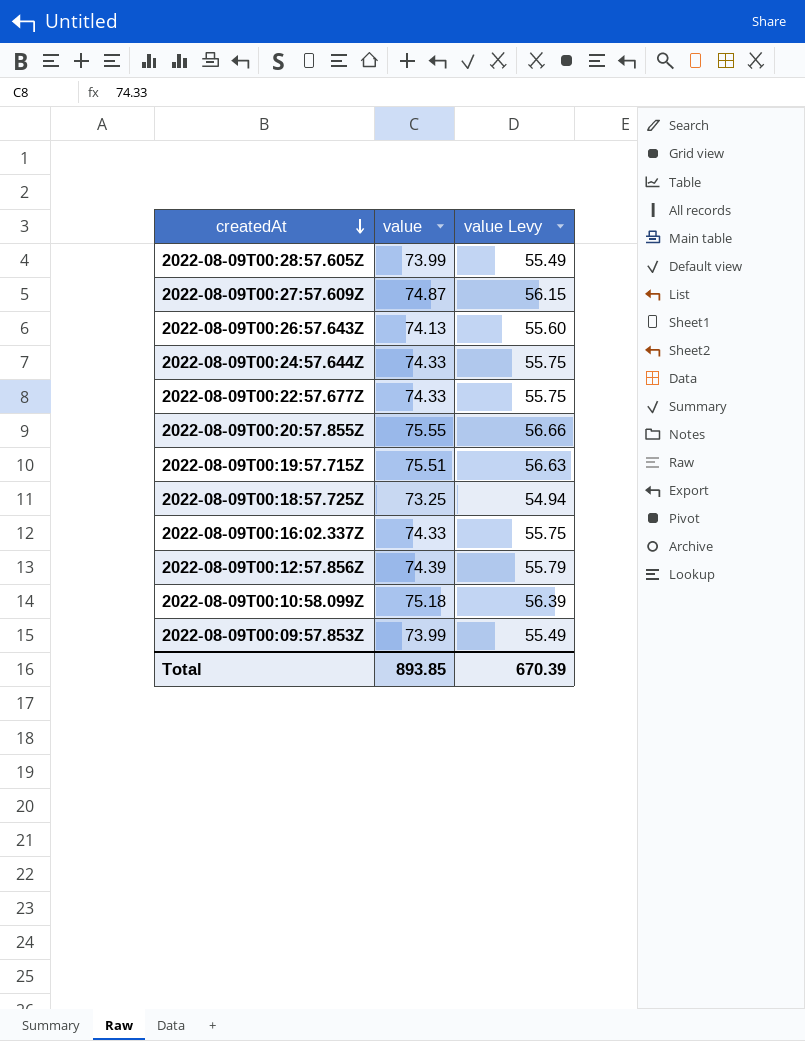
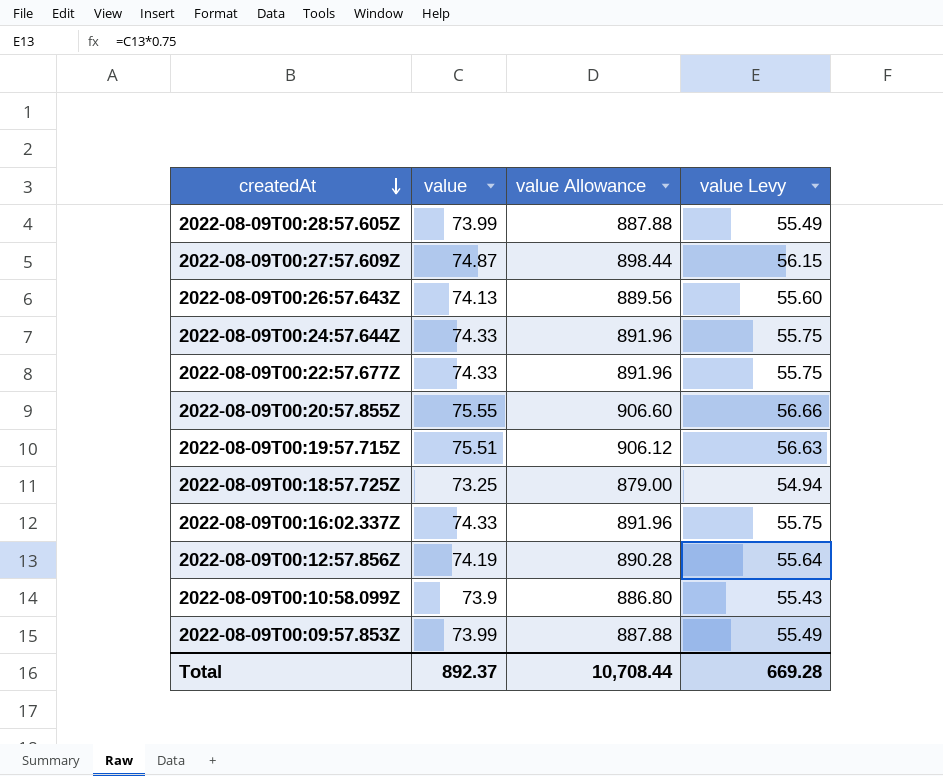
column value Allowance | formula: none -> [value] * 12
2022-08-09T00:12:57.856Z | value: 74.39 -> 74.19
2022-08-09T00:12:57.856Z | value Levy: 55.79 -> 55.64
2022-08-09T00:10:58.099Z | value: 75.18 -> 73.9
2022-08-09T00:10:58.099Z | value Levy: 56.39 -> 55.43
Total | value: 893.85 -> 892.37
Total | value Levy: 670.39 -> 669.28

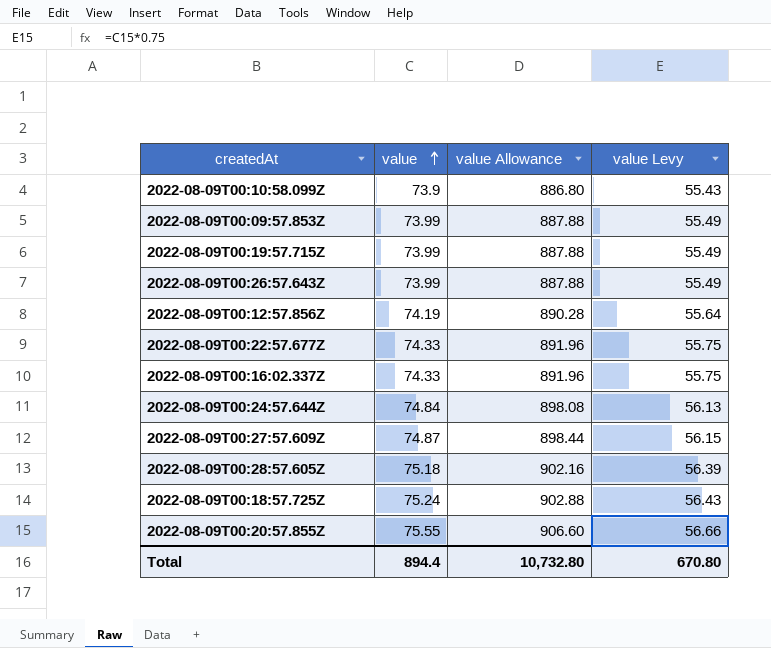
row order: createdAt descending -> value ascending
2022-08-09T00:19:57.715Z | value: 75.51 -> 73.99
2022-08-09T00:19:57.715Z | value Allowance: 906.12 -> 887.88
2022-08-09T00:19:57.715Z | value Levy: 56.63 -> 55.49
2022-08-09T00:26:57.643Z | value: 74.13 -> 73.99
2022-08-09T00:26:57.643Z | value Allowance: 889.56 -> 887.88
2022-08-09T00:26:57.643Z | value Levy: 55.60 -> 55.49
2022-08-09T00:24:57.644Z | value: 74.33 -> 74.84
2022-08-09T00:24:57.644Z | value Allowance: 891.96 -> 898.08
2022-08-09T00:24:57.644Z | value Levy: 55.75 -> 56.13
2022-08-09T00:28:57.605Z | value: 73.99 -> 75.18
2022-08-09T00:28:57.605Z | value Allowance: 887.88 -> 902.16
2022-08-09T00:28:57.605Z | value Levy: 55.49 -> 56.39
2022-08-09T00:18:57.725Z | value: 73.25 -> 75.24
2022-08-09T00:18:57.725Z | value Allowance: 879.00 -> 902.88
2022-08-09T00:18:57.725Z | value Levy: 54.94 -> 56.43
Total | value: 892.37 -> 894.4
Total | value Allowance: 10,708.44 -> 10,732.80
Total | value Levy: 669.28 -> 670.80

